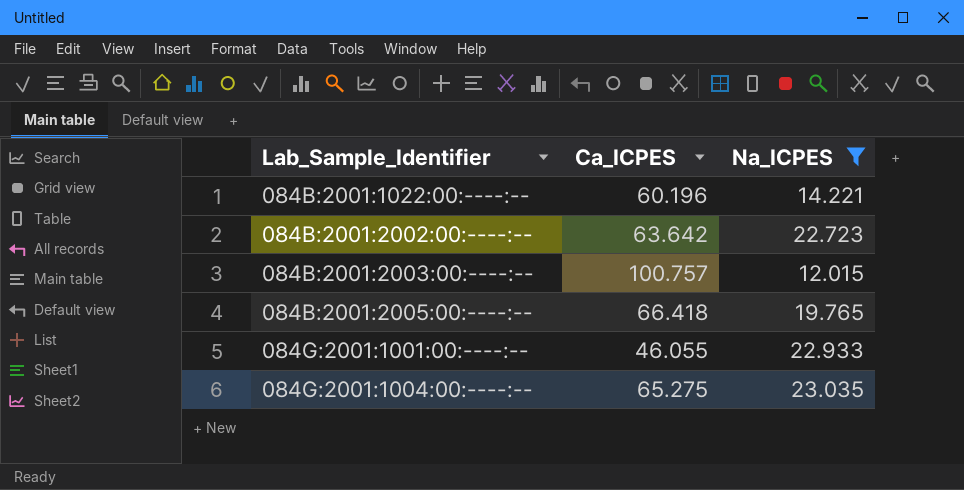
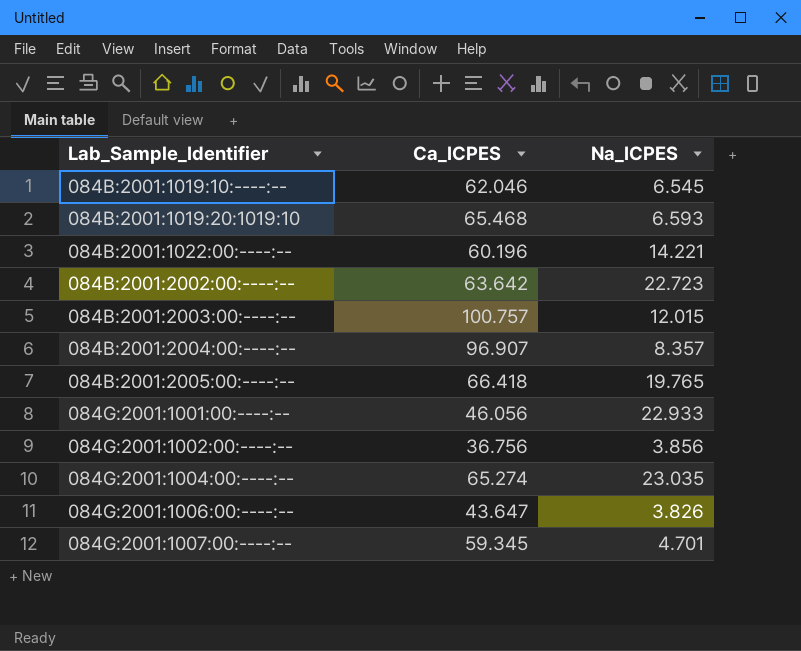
filter: Na_ICPES >= 12.015 -> none
084G:2001:1001:00:----:-- | Ca_ICPES: 46.055 -> 46.056
084G:2001:1004:00:----:-- | Ca_ICPES: 65.275 -> 65.274

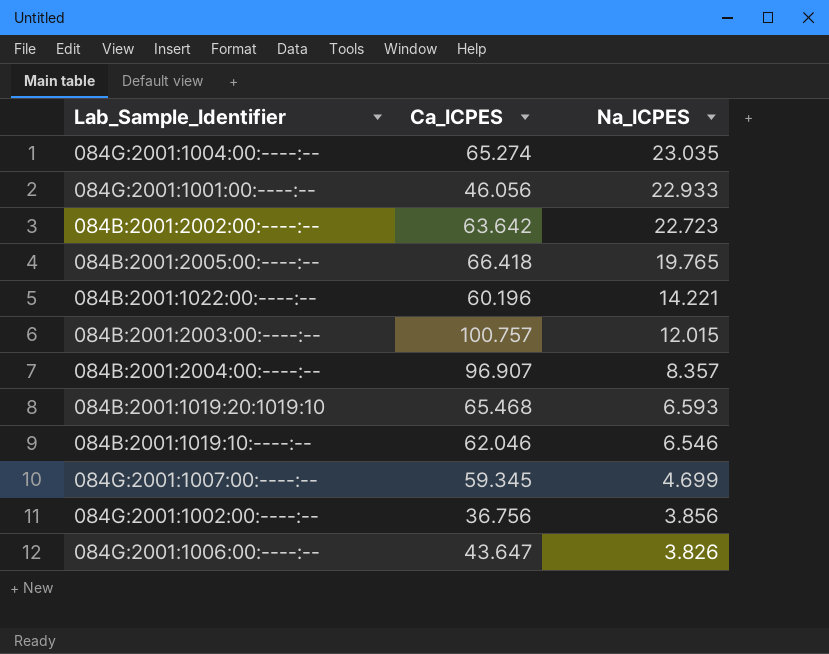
row order: Lab_Sample_Identifier ascending -> Na_ICPES descending
084B:2001:1019:10:----:-- | Na_ICPES: 6.545 -> 6.546
084G:2001:1007:00:----:-- | Na_ICPES: 4.701 -> 4.699

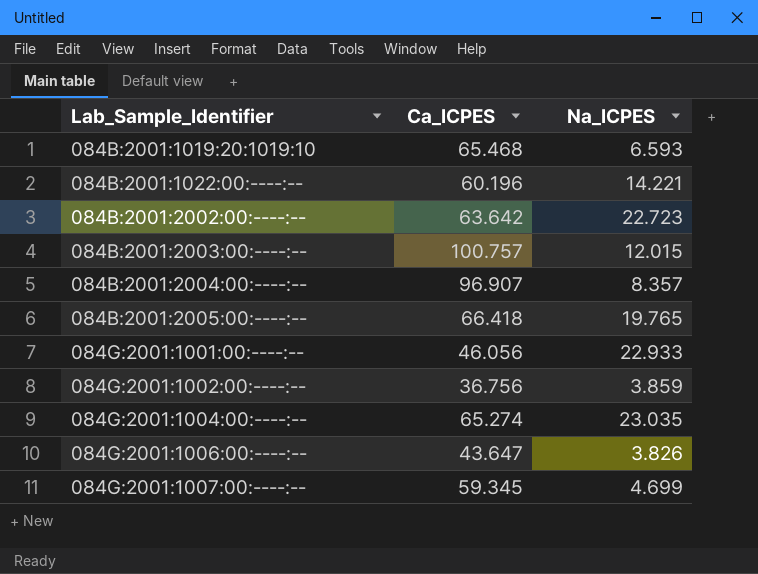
row order: Na_ICPES descending -> Lab_Sample_Identifier ascending
row 084B:2001:1019:10:----:--: 62.046 | 6.546 -> none
084G:2001:1002:00:----:-- | Na_ICPES: 3.856 -> 3.859

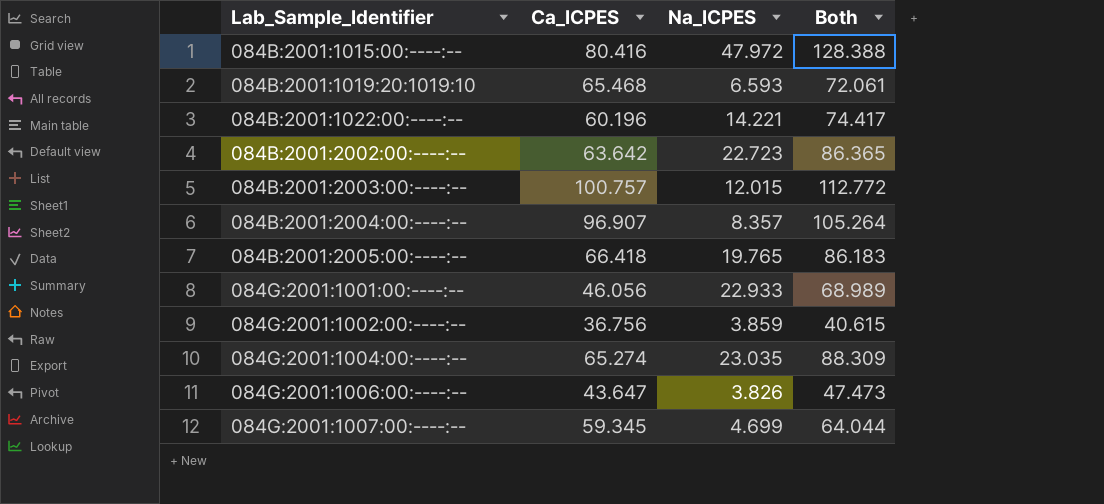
column Both | formula: none -> [Ca_ICPES] + [Na_ICPES]
row 084B:2001:1015:00:----:--: none -> 80.416 | 47.972 | 128.388

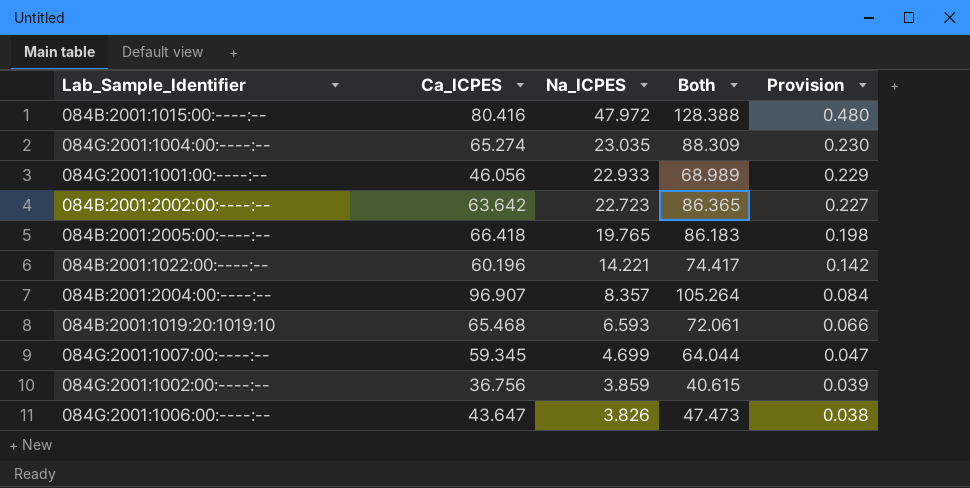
row order: Lab_Sample_Identifier ascending -> Na_ICPES descending
column Provision | formula: none -> [Na_ICPES] * 0.01
row 084B:2001:2003:00:----:--: 100.757 | 12.015 | 112.772 -> none

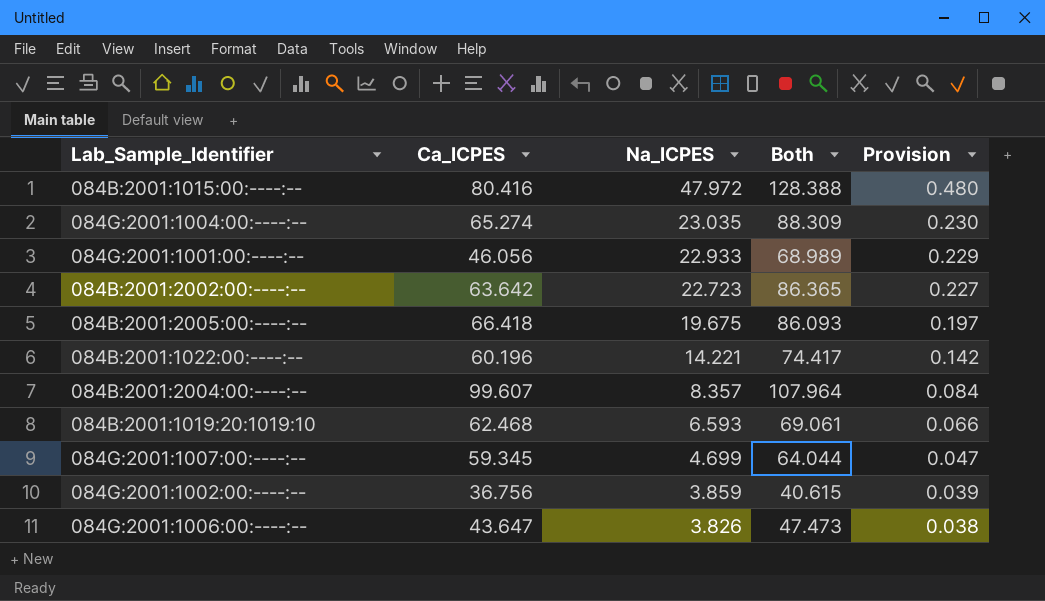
084B:2001:2005:00:----:-- | Na_ICPES: 19.765 -> 19.675
084B:2001:2005:00:----:-- | Both: 86.183 -> 86.093
084B:2001:2005:00:----:-- | Provision: 0.198 -> 0.197
084B:2001:2004:00:----:-- | Ca_ICPES: 96.907 -> 99.607
084B:2001:2004:00:----:-- | Both: 105.264 -> 107.964
084B:2001:1019:20:1019:10 | Ca_ICPES: 65.468 -> 62.468
084B:2001:1019:20:1019:10 | Both: 72.061 -> 69.061

